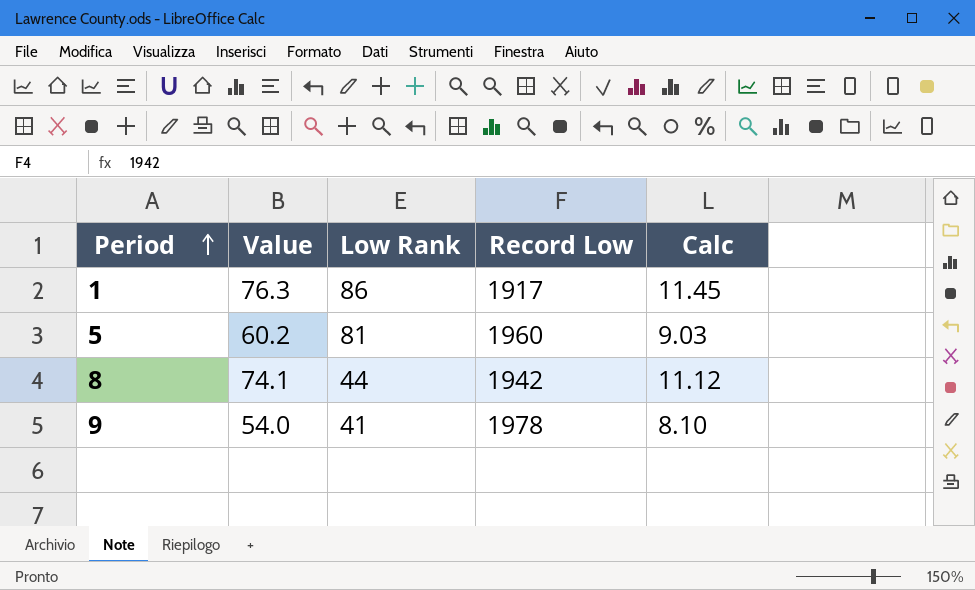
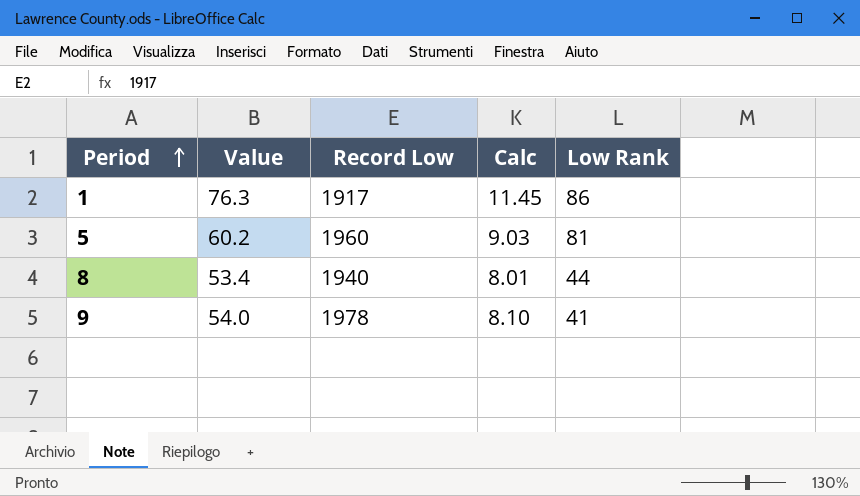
column Low Rank | position: 3 -> 5
8 | Value: 74.1 -> 53.4
8 | Record Low: 1942 -> 1940
8 | Calc: 11.12 -> 8.01

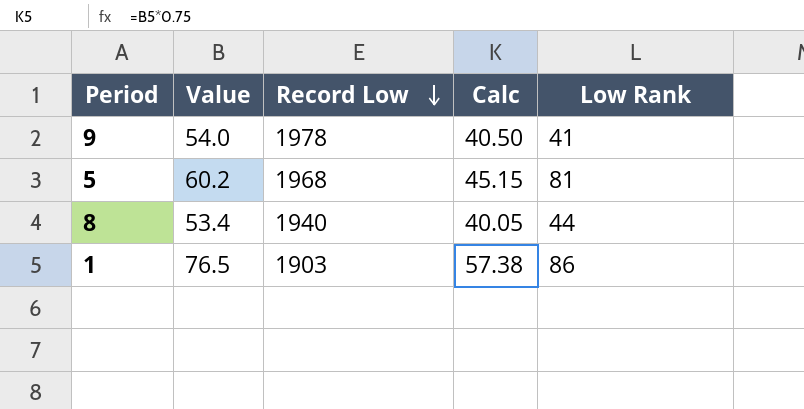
row order: Period ascending -> Record Low descending
column Calc | formula: [Value] * 0.15 -> [Value] * 0.75
5 | Record Low: 1960 -> 1968
1 | Value: 76.3 -> 76.5
1 | Record Low: 1917 -> 1903

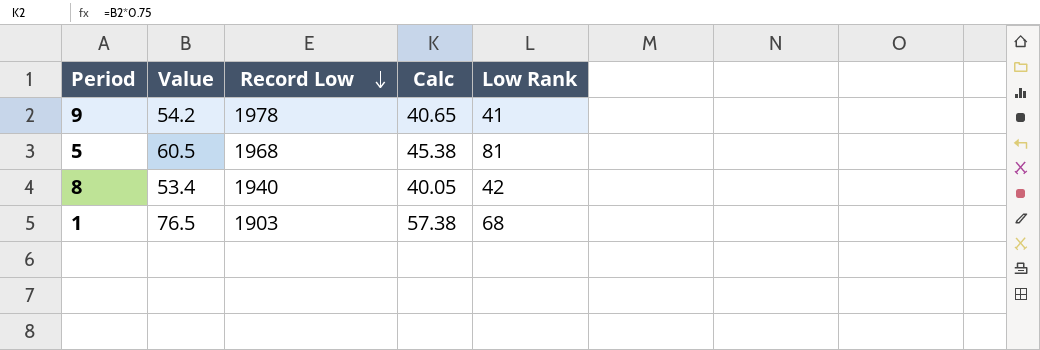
9 | Value: 54.0 -> 54.2
9 | Calc: 40.50 -> 40.65
5 | Value: 60.2 -> 60.5
5 | Calc: 45.15 -> 45.38
8 | Low Rank: 44 -> 42
1 | Low Rank: 86 -> 68

